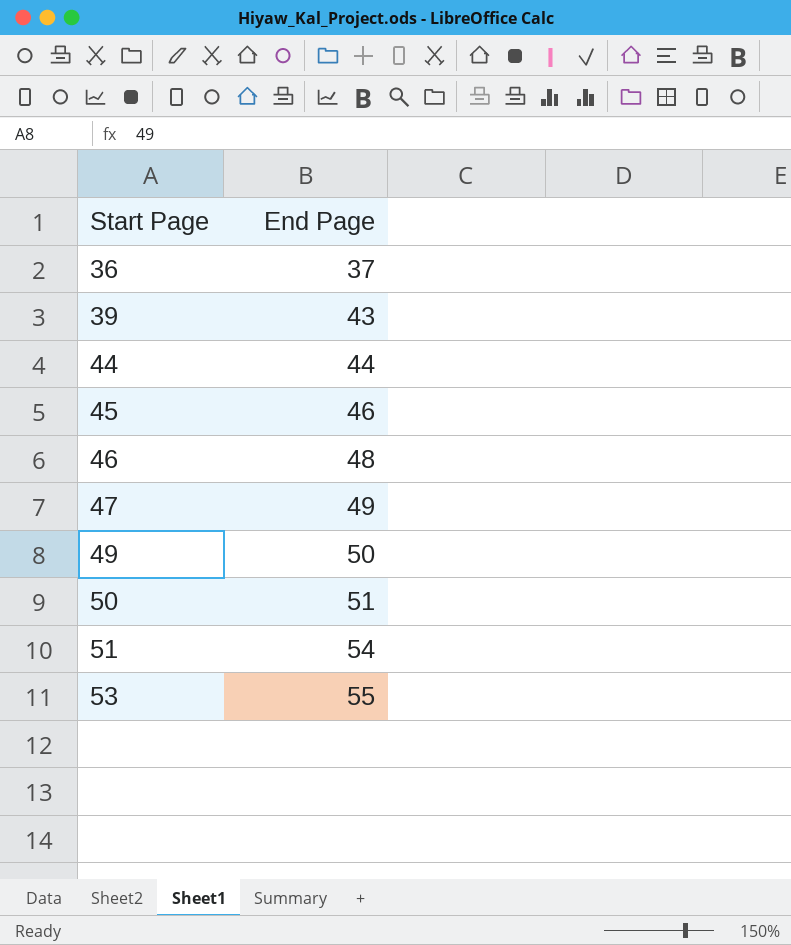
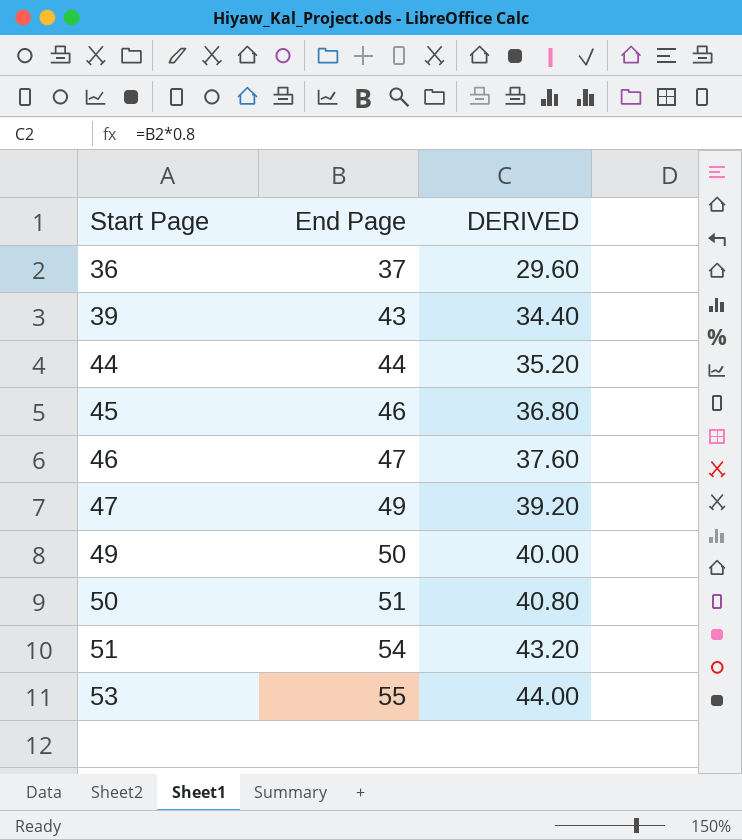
column DERIVED | formula: none -> [End Page] * 0.8
46 | End Page: 48 -> 47

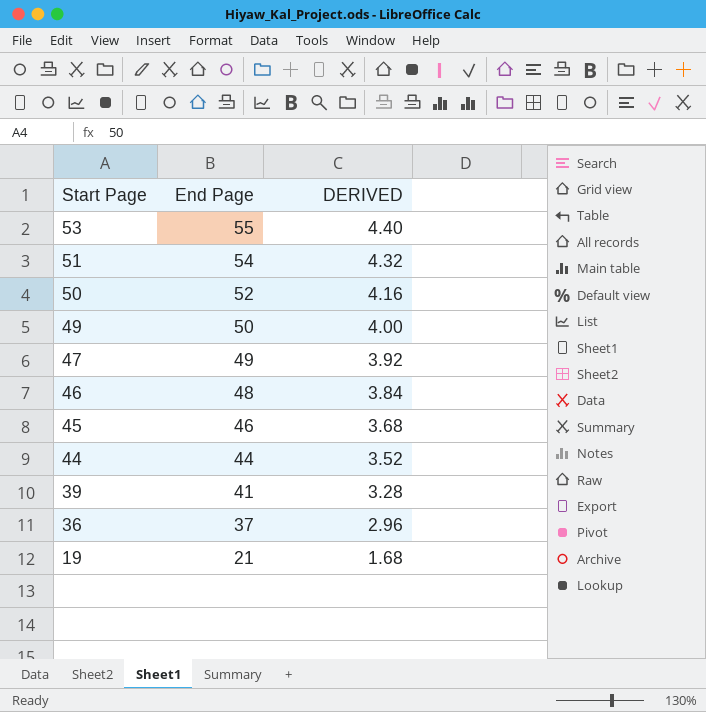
row order: Start Page ascending -> Start Page descending
column DERIVED | formula: [End Page] * 0.8 -> [End Page] * 0.08
50 | End Page: 51 -> 52
46 | End Page: 47 -> 48
39 | End Page: 43 -> 41
row 19: none -> 21 | 1.68

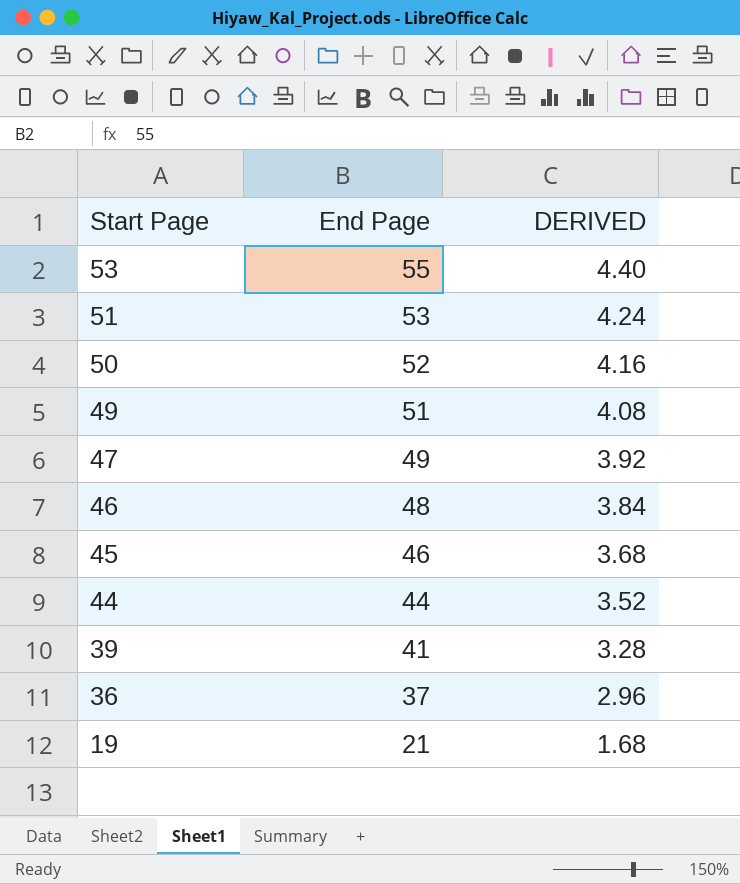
51 | End Page: 54 -> 53
51 | DERIVED: 4.32 -> 4.24
49 | End Page: 50 -> 51
49 | DERIVED: 4.00 -> 4.08

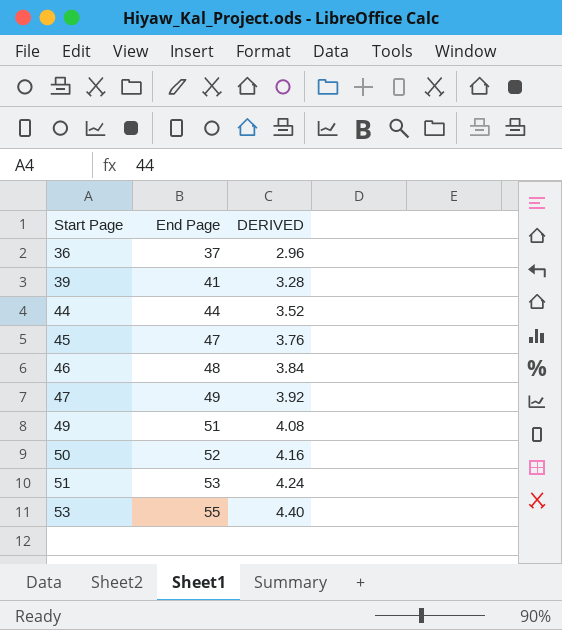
row order: Start Page descending -> Start Page ascending
row 19: 21 | 1.68 -> none
45 | End Page: 46 -> 47
45 | DERIVED: 3.68 -> 3.76

